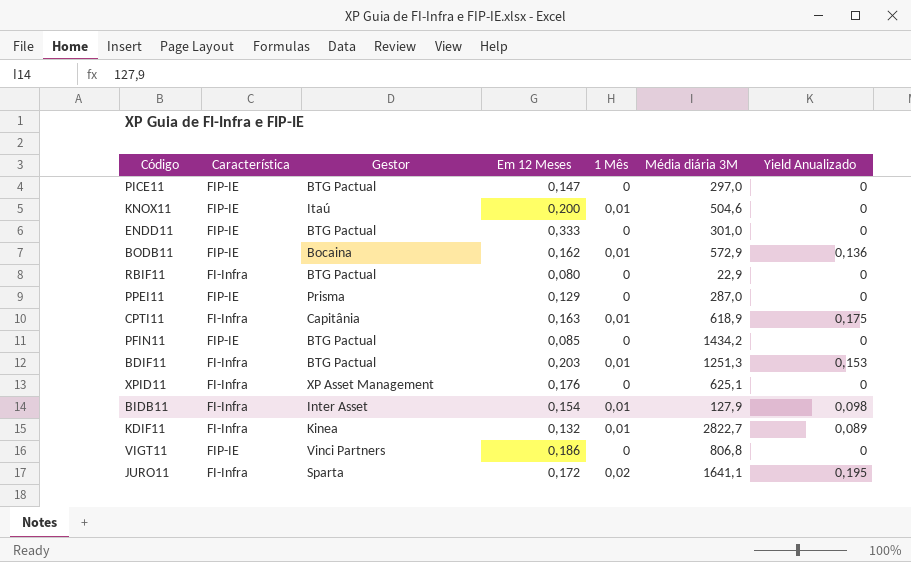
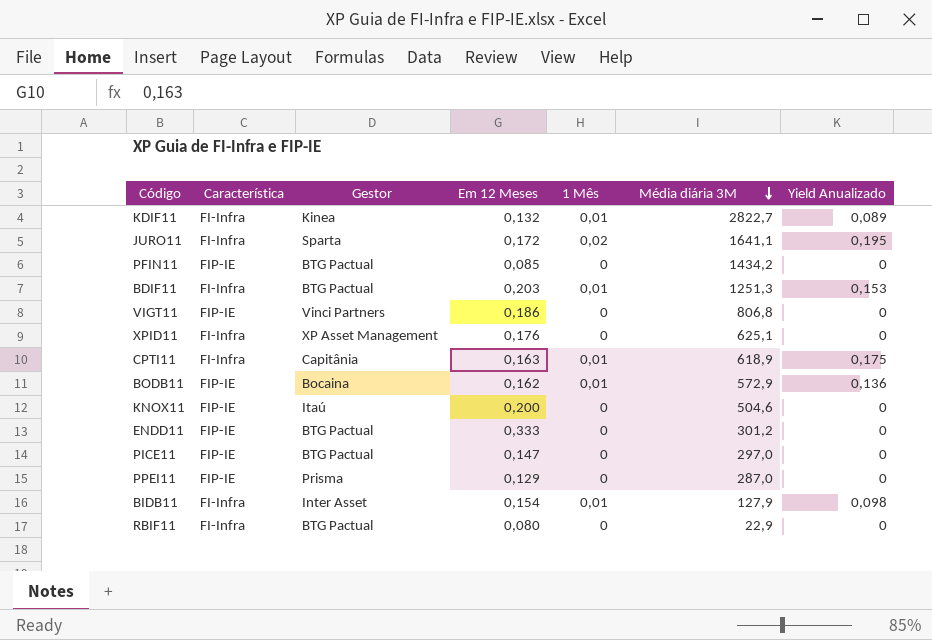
row order: none -> Média diária 3M descending
KNOX11 | 1 Mês: 0,01 -> 0
ENDD11 | Média diária 3M: 301,0 -> 301,2

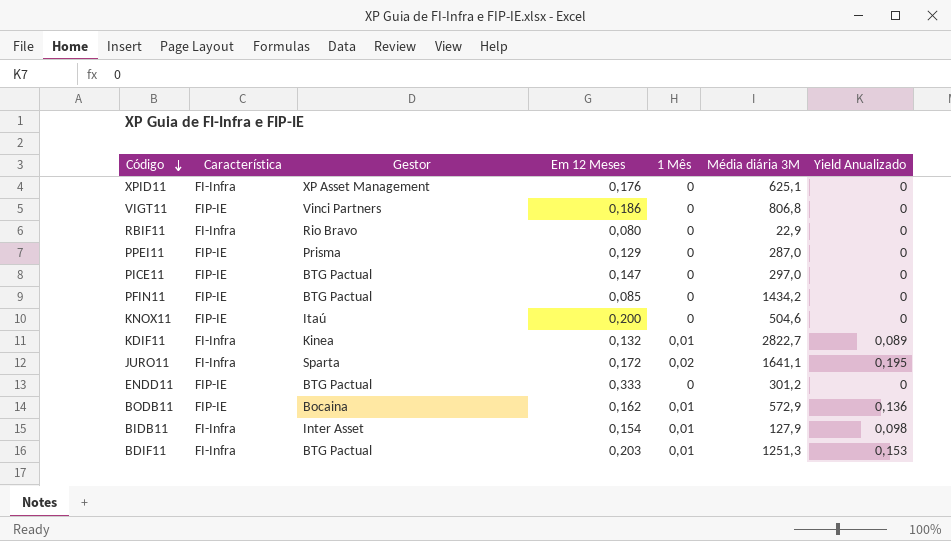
row order: Média diária 3M descending -> Código descending
row CPTI11: FI-Infra | Capitânia | 0,163 | 0,01 | 618,9 | 0,175 -> none
RBIF11 | Gestor: BTG Pactual -> Rio Bravo

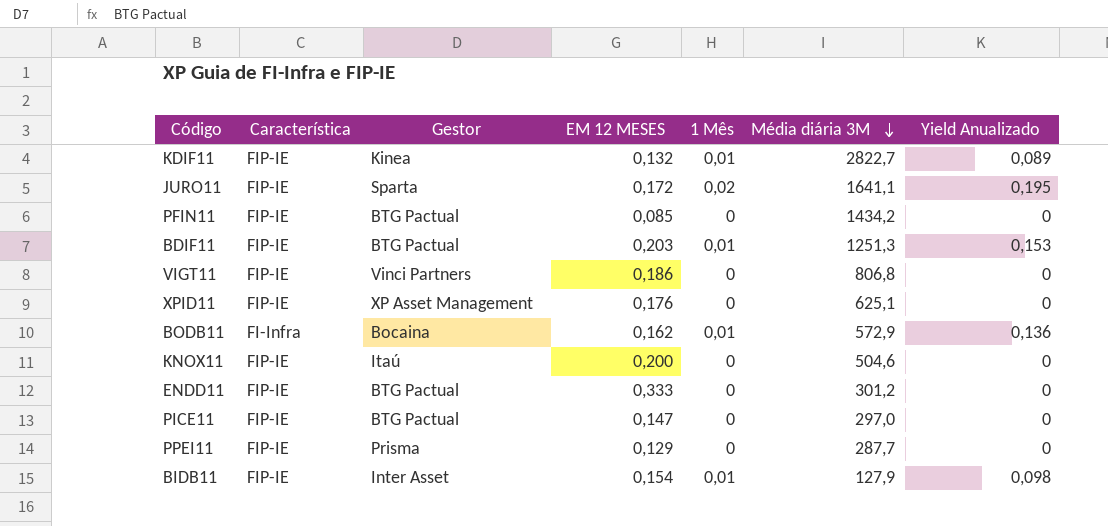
row order: Código descending -> Média diária 3M descending
column name: Em 12 Meses -> EM 12 MESES
row RBIF11: FI-Infra | Rio Bravo | 0,080 | 0 | 22,9 | 0 -> none
KDIF11 | Característica: FI-Infra -> FIP-IE
JURO11 | Característica: FI-Infra -> FIP-IE
BDIF11 | Característica: FI-Infra -> FIP-IE
XPID11 | Característica: FI-Infra -> FIP-IE
BODB11 | Característica: FIP-IE -> FI-Infra
PPEI11 | Média diária 3M: 287,0 -> 287,7
BIDB11 | Característica: FI-Infra -> FIP-IE

